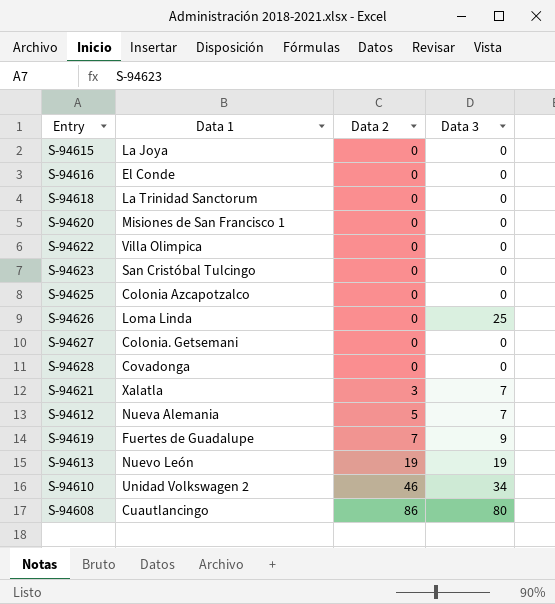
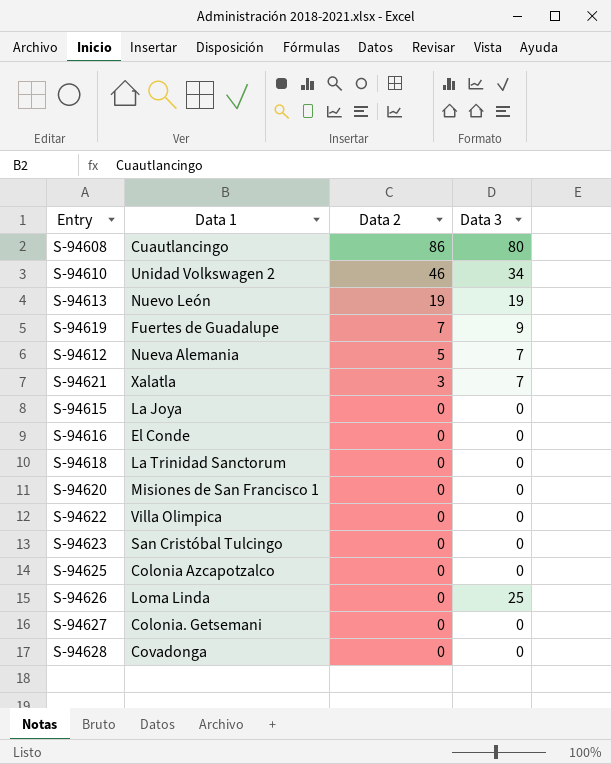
row order: Data 2 ascending -> Data 2 descending

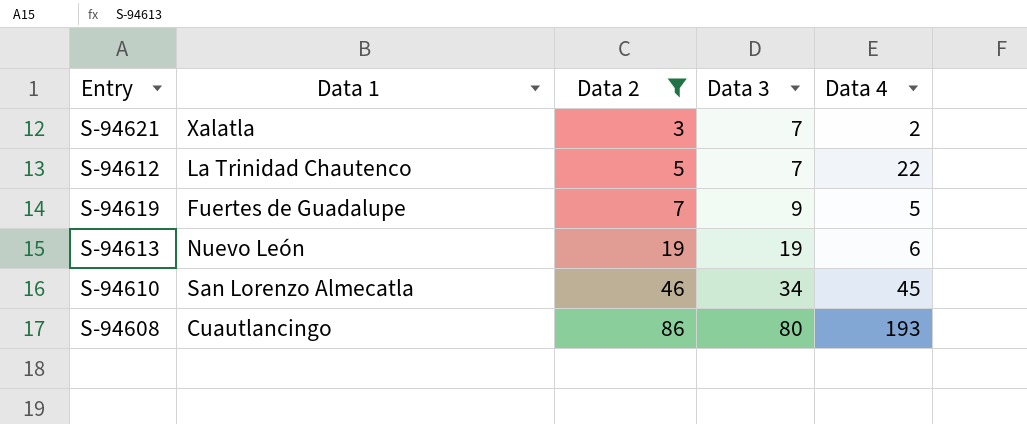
filter: none -> Data 2 != 0
row order: Data 2 descending -> Data 2 ascending
column Data 4 | position: none -> 5
S-94612 | Data 1: Nueva Alemania -> La Trinidad Chautenco
S-94610 | Data 1: Unidad Volkswagen 2 -> San Lorenzo Almecatla

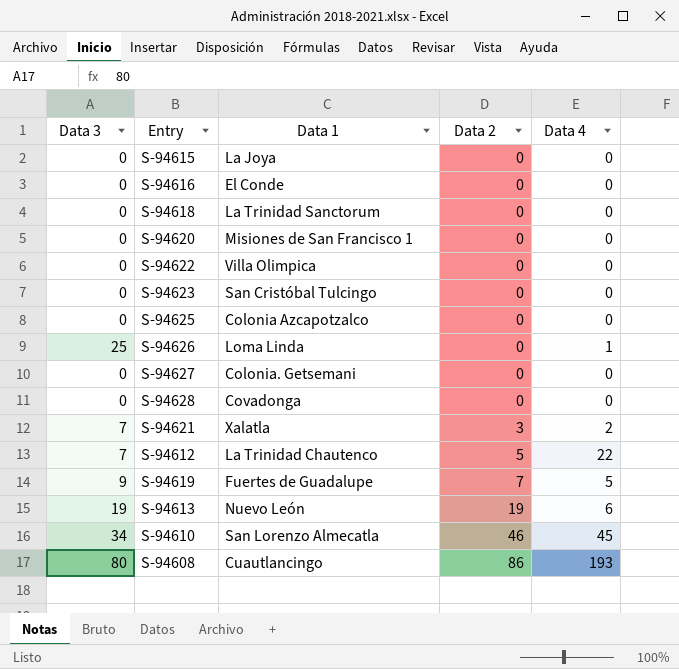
filter: Data 2 != 0 -> none
column Data 3 | position: 4 -> 1

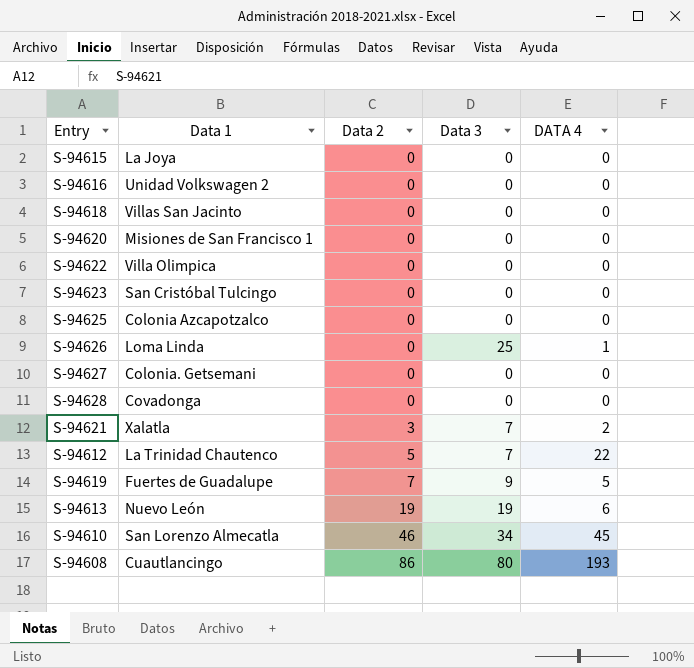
column Data 3 | position: 1 -> 4
column name: Data 4 -> DATA 4
S-94616 | Data 1: El Conde -> Unidad Volkswagen 2
S-94618 | Data 1: La Trinidad Sanctorum -> Villas San Jacinto

